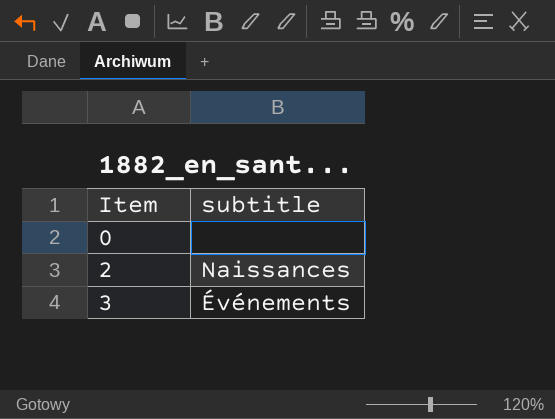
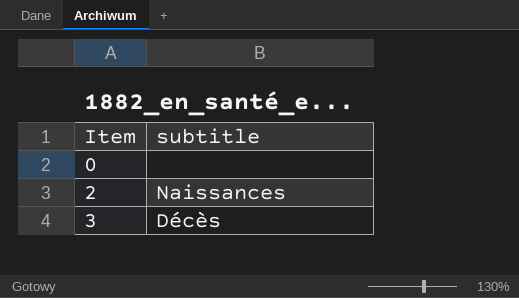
3 | subtitle: Événements -> Décès

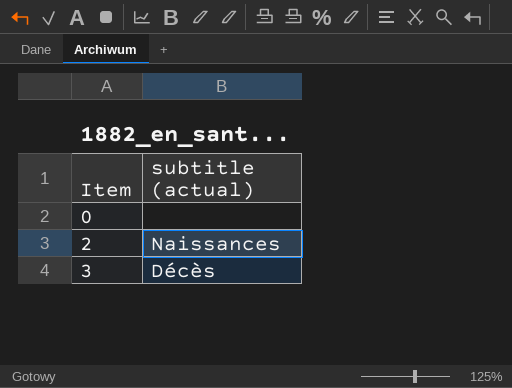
column name: subtitle -> subtitle (actual)

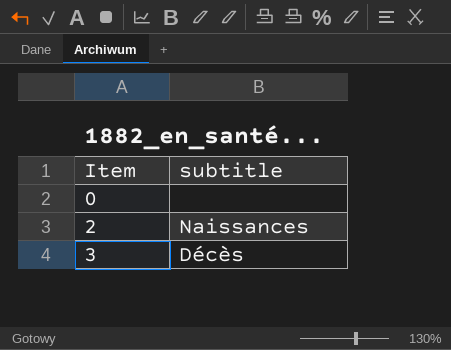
column name: subtitle (actual) -> subtitle

